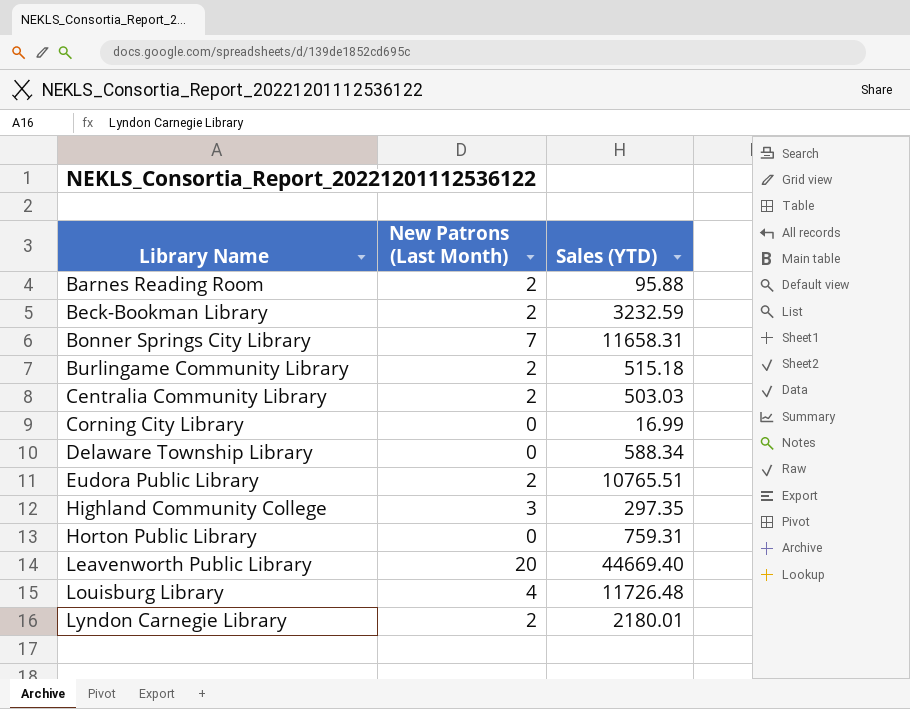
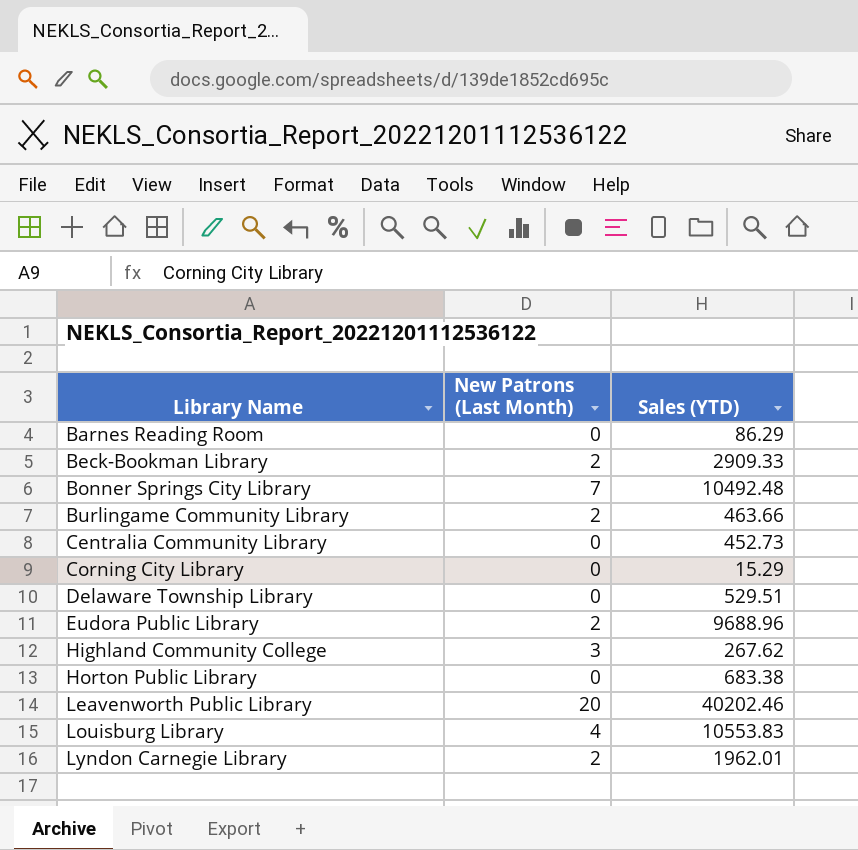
Barnes Reading Room | New Patrons (Last Month): 2 -> 0
Barnes Reading Room | Sales (YTD): 95.88 -> 86.29
Beck-Bookman Library | Sales (YTD): 3232.59 -> 2909.33
Bonner Springs City Library | Sales (YTD): 11658.31 -> 10492.48
Burlingame Community Library | Sales (YTD): 515.18 -> 463.66
Centralia Community Library | New Patrons (Last Month): 2 -> 0
Centralia Community Library | Sales (YTD): 503.03 -> 452.73
Corning City Library | Sales (YTD): 16.99 -> 15.29
Delaware Township Library | Sales (YTD): 588.34 -> 529.51
Eudora Public Library | Sales (YTD): 10765.51 -> 9688.96
Highland Community College | Sales (YTD): 297.35 -> 267.62
Horton Public Library | Sales (YTD): 759.31 -> 683.38
Leavenworth Public Library | Sales (YTD): 44669.40 -> 40202.46
Louisburg Library | Sales (YTD): 11726.48 -> 10553.83
Lyndon Carnegie Library | Sales (YTD): 2180.01 -> 1962.01

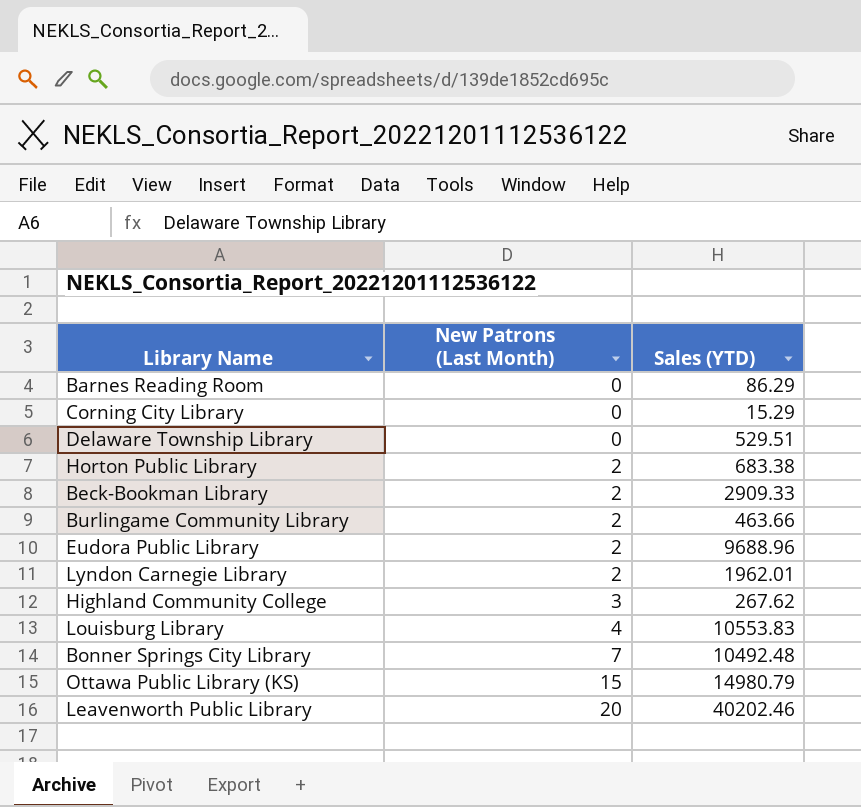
row order: Library Name ascending -> New Patrons (Last Month) ascending
row Centralia Community Library: 0 | 452.73 -> none
Horton Public Library | New Patrons (Last Month): 0 -> 2
row Ottawa Public Library (KS): none -> 15 | 14980.79

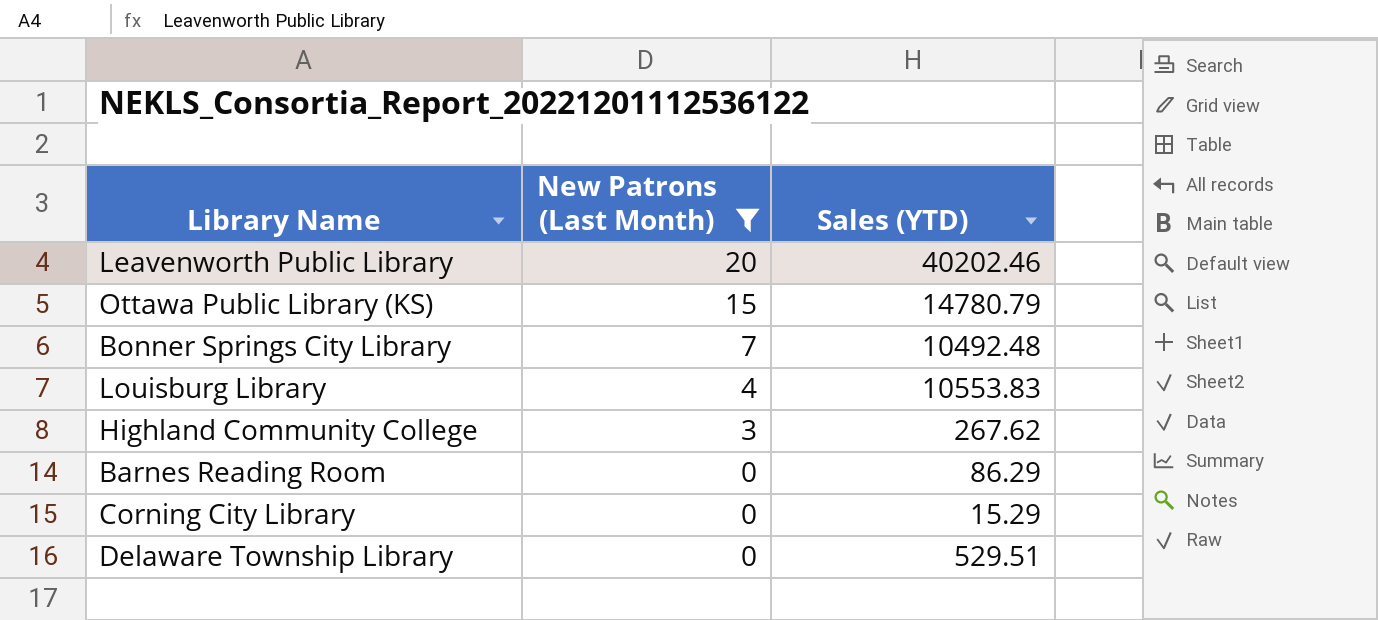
filter: none -> New Patrons (Last Month) != 2
row order: New Patrons (Last Month) ascending -> New Patrons (Last Month) descending
Ottawa Public Library (KS) | Sales (YTD): 14980.79 -> 14780.79

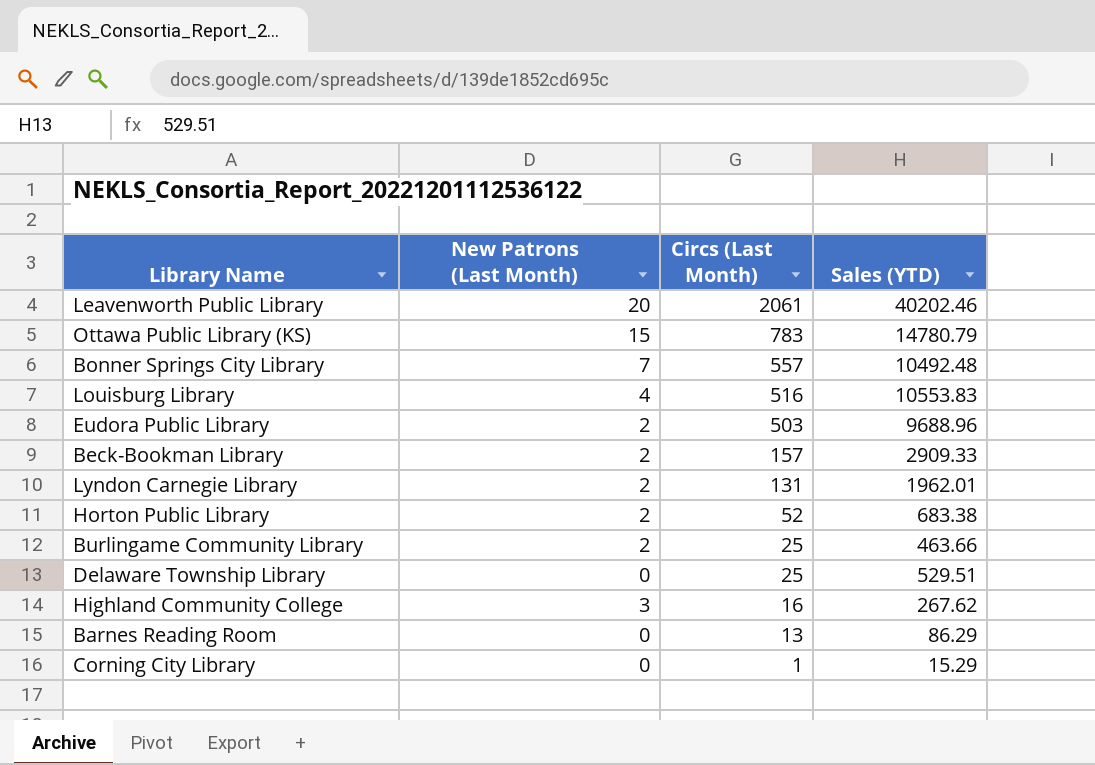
filter: New Patrons (Last Month) != 2 -> none
row order: New Patrons (Last Month) descending -> Circs (Last Month) descending
column Circs (Last Month) | position: none -> 3

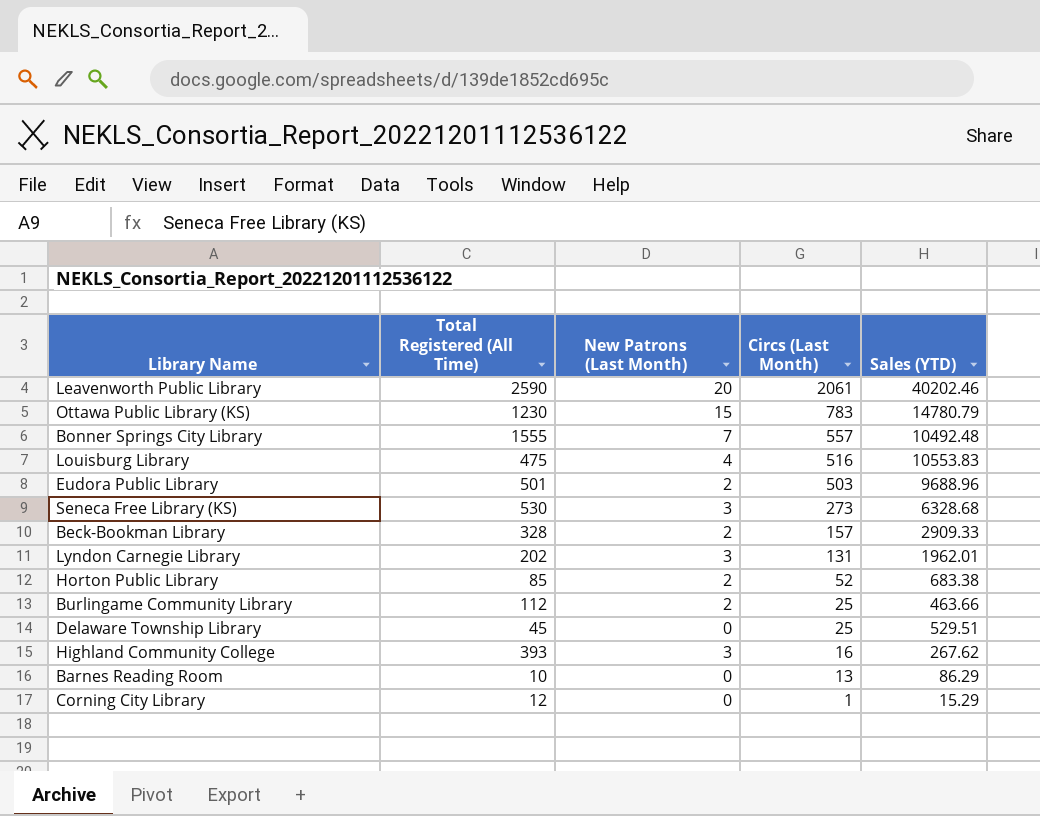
column Total Registered (All Time) | position: none -> 2
row Seneca Free Library (KS): none -> 530 | 3 | 273 | 6328.68
Lyndon Carnegie Library | New Patrons (Last Month): 2 -> 3

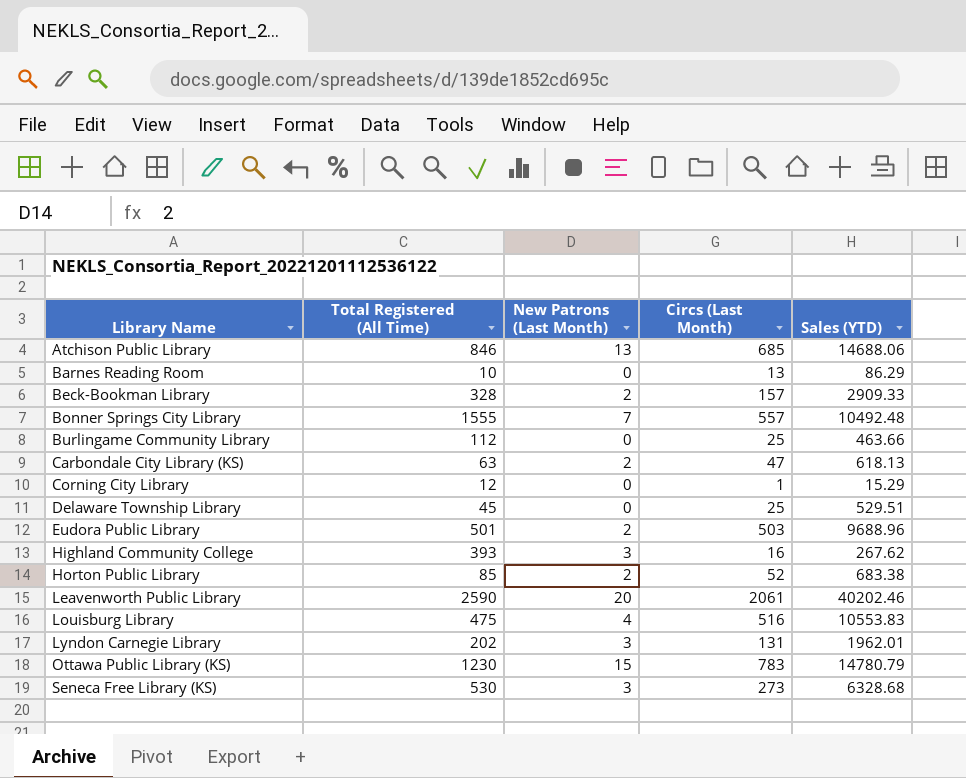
row order: Circs (Last Month) descending -> Library Name ascending
row Atchison Public Library: none -> 846 | 13 | 685 | 14688.06
Burlingame Community Library | New Patrons (Last Month): 2 -> 0
row Carbondale City Library (KS): none -> 63 | 2 | 47 | 618.13

